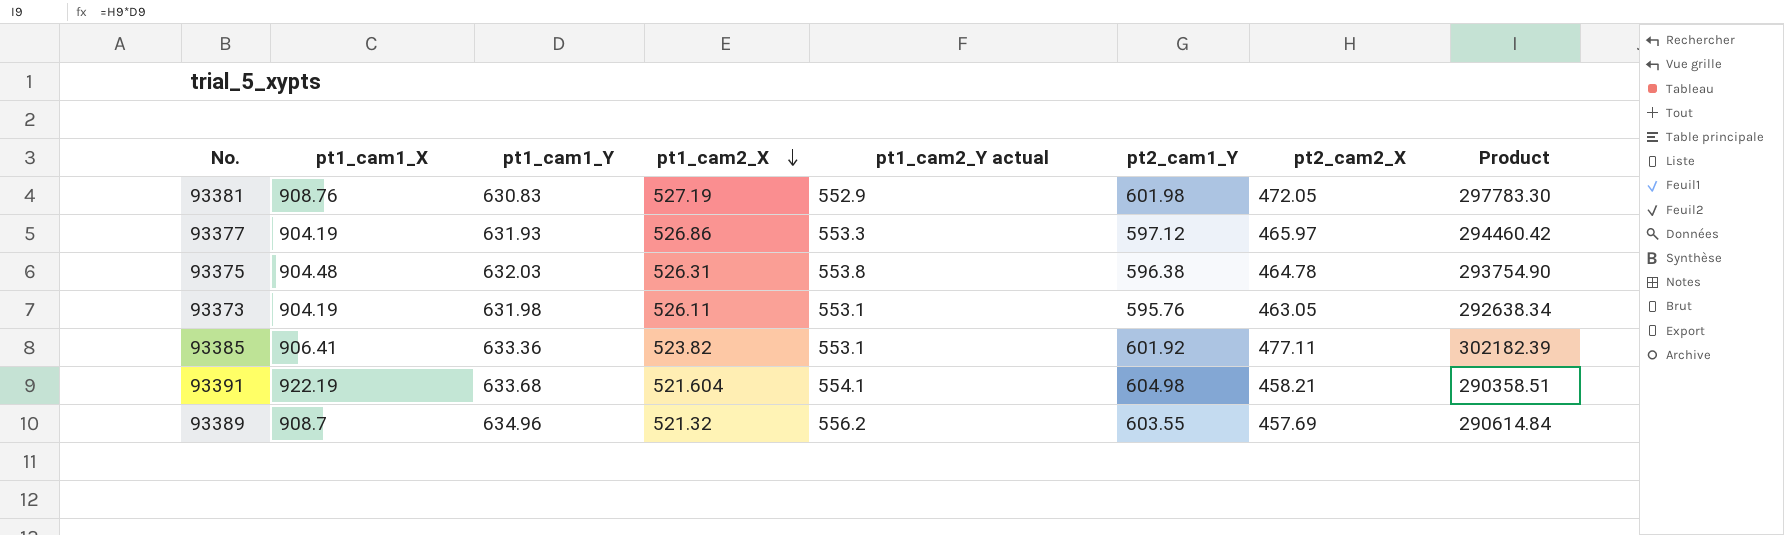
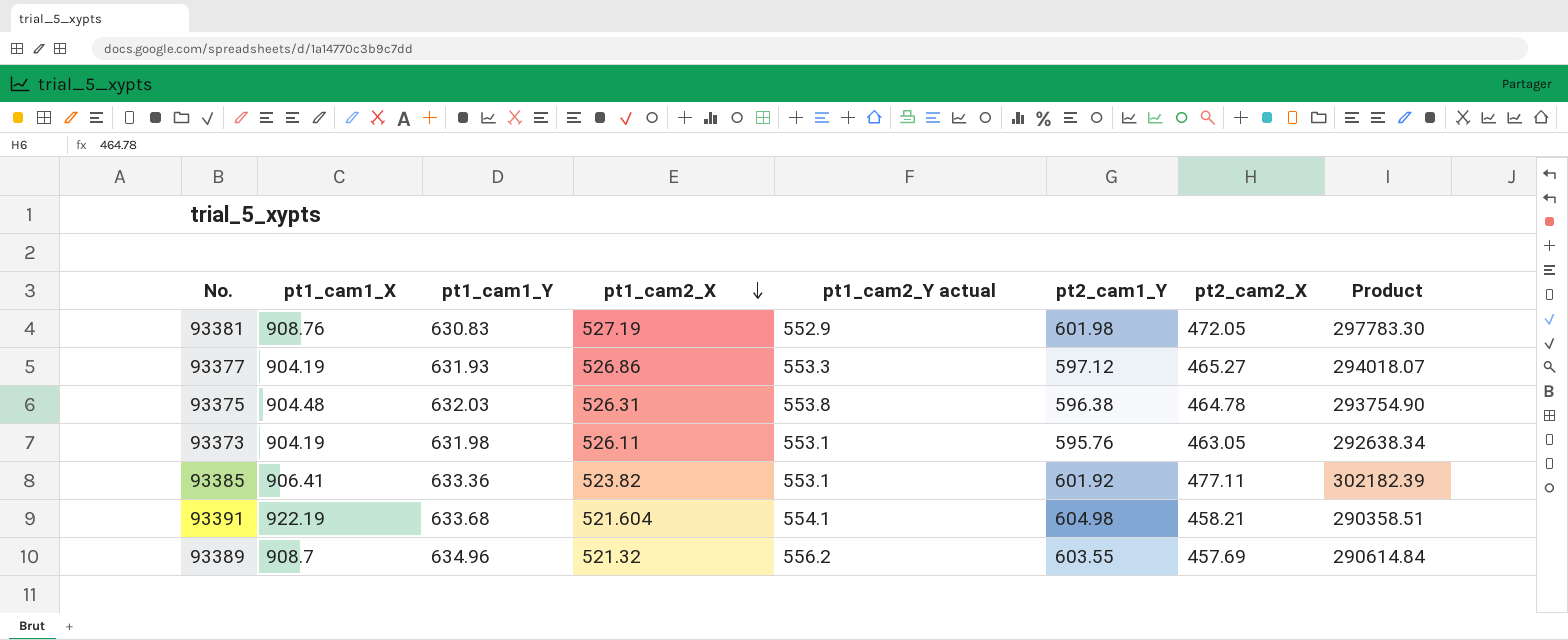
93377 | pt2_cam2_X: 465.97 -> 465.27
93377 | Product: 294460.42 -> 294018.07

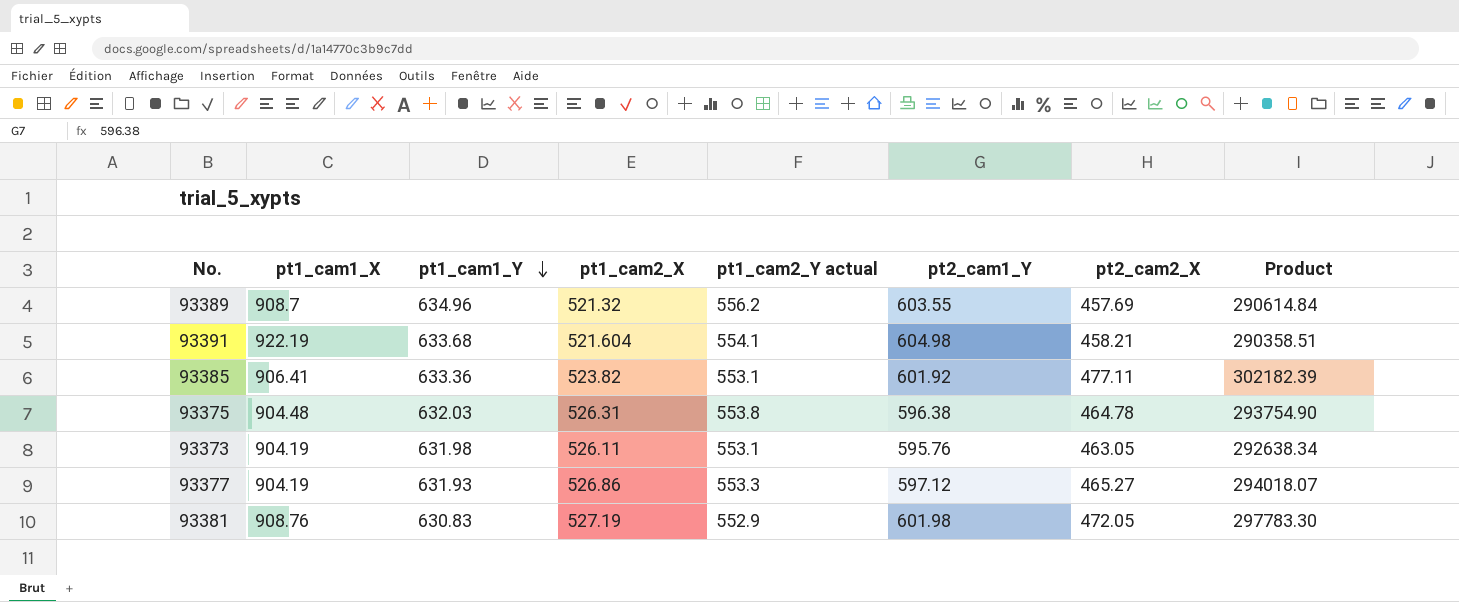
row order: pt1_cam2_X descending -> pt1_cam1_Y descending

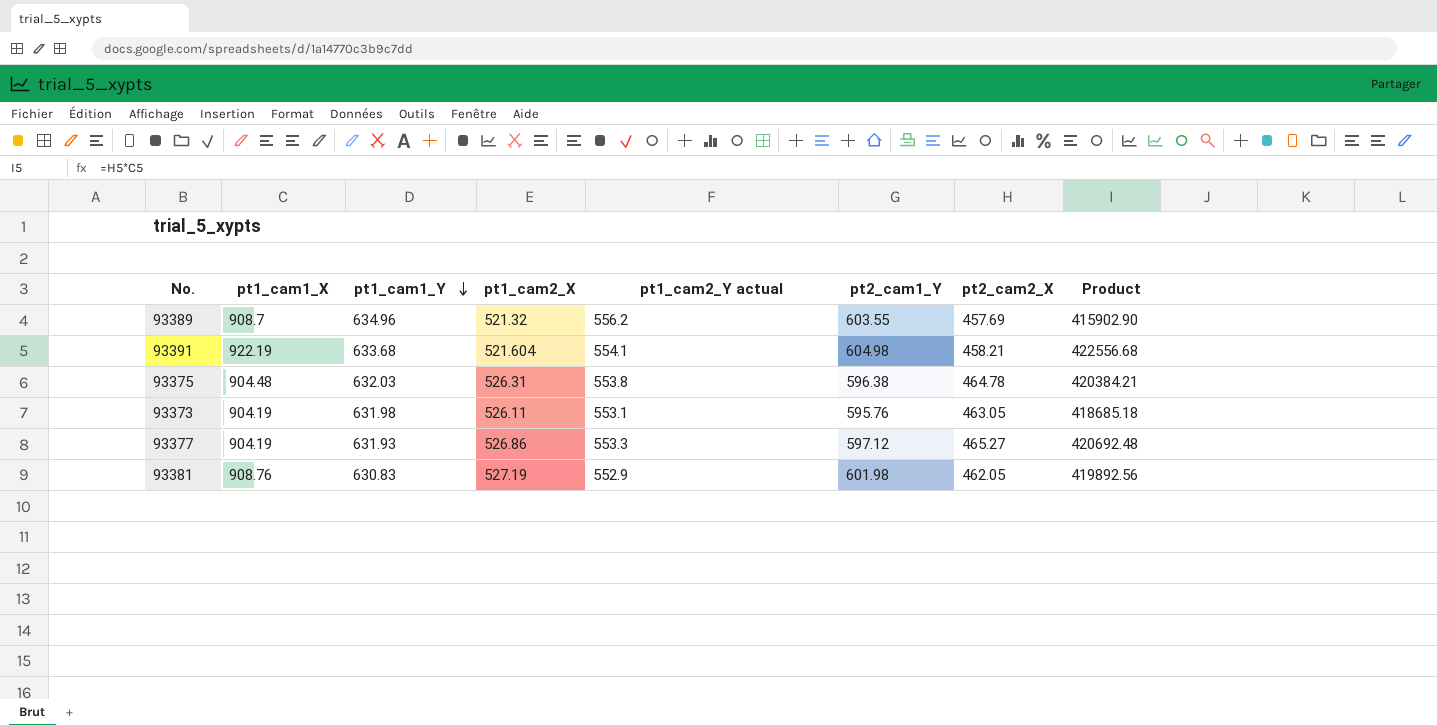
column Product | formula: [pt1_cam1_Y] * [pt2_cam2_X] -> [pt1_cam1_X] * [pt2_cam2_X]
row 93385: 906.41 | 633.36 | 523.82 | 553.1 | 601.92 | 477.11 | 302182.39 -> none
93381 | pt2_cam2_X: 472.05 -> 462.05

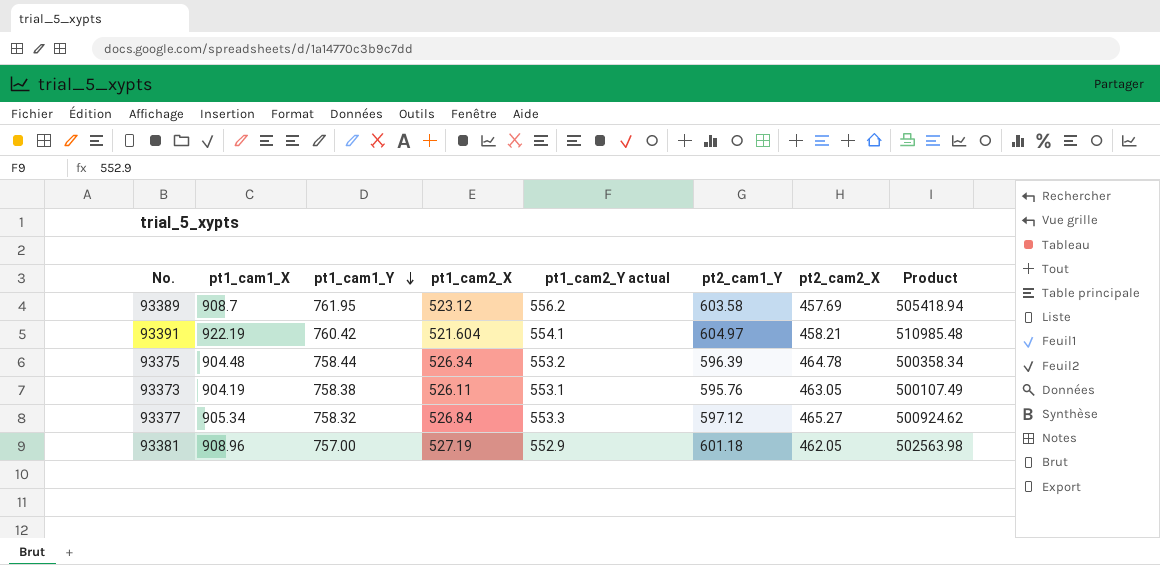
column Product | formula: [pt1_cam1_X] * [pt2_cam2_X] -> [pt1_cam1_X] * [pt1_cam2_Y actual]
93389 | pt1_cam1_Y: 634.96 -> 761.95
93389 | pt1_cam2_X: 521.32 -> 523.12
93389 | pt2_cam1_Y: 603.55 -> 603.58
93391 | pt1_cam1_Y: 633.68 -> 760.42
93391 | pt2_cam1_Y: 604.98 -> 604.97
93375 | pt1_cam1_Y: 632.03 -> 758.44
93375 | pt1_cam2_X: 526.31 -> 526.34
93375 | pt1_cam2_Y actual: 553.8 -> 553.2
93375 | pt2_cam1_Y: 596.38 -> 596.39
93373 | pt1_cam1_Y: 631.98 -> 758.38
93377 | pt1_cam1_X: 904.19 -> 905.34
93377 | pt1_cam1_Y: 631.93 -> 758.32
93377 | pt1_cam2_X: 526.86 -> 526.84
93381 | pt1_cam1_X: 908.76 -> 908.96
93381 | pt1_cam1_Y: 630.83 -> 757.00
93381 | pt2_cam1_Y: 601.98 -> 601.18

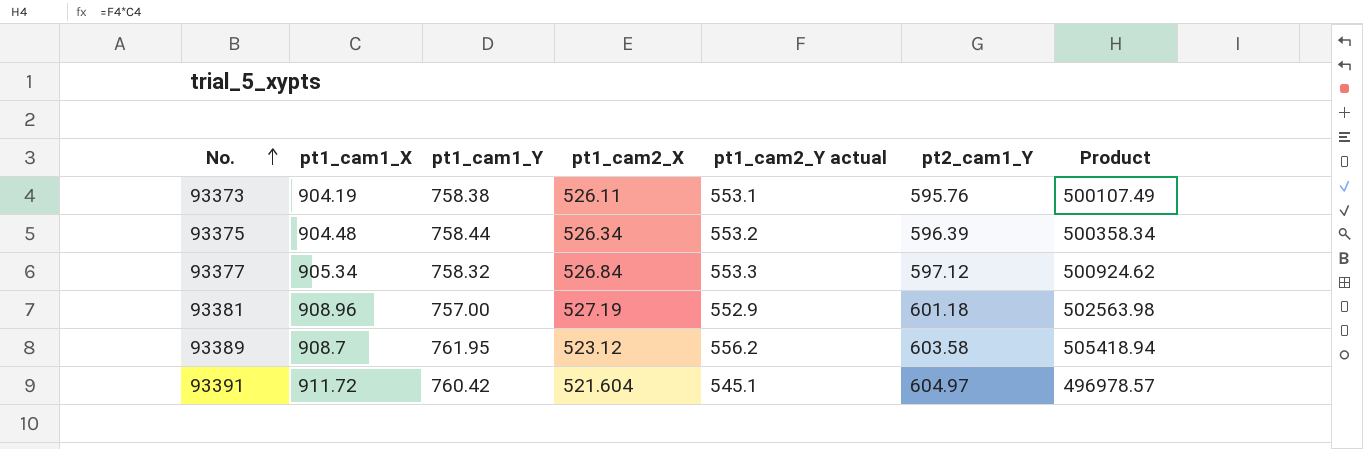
row order: pt1_cam1_Y descending -> No. ascending
column pt2_cam2_X | position: 7 -> none
93391 | pt1_cam1_X: 922.19 -> 911.72
93391 | pt1_cam2_Y actual: 554.1 -> 545.1
93391 | Product: 510985.48 -> 496978.57

